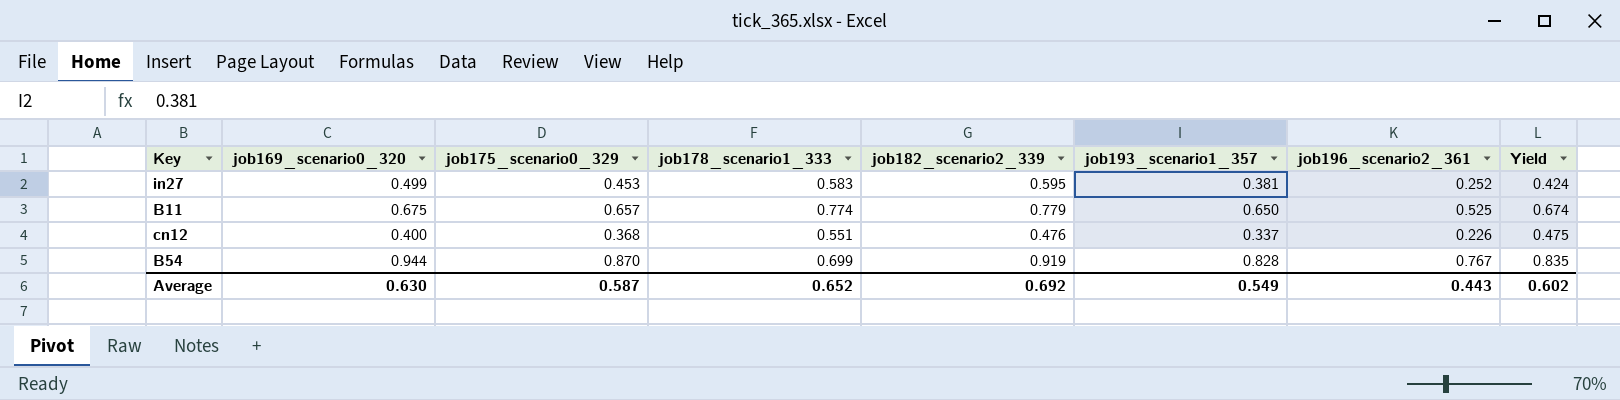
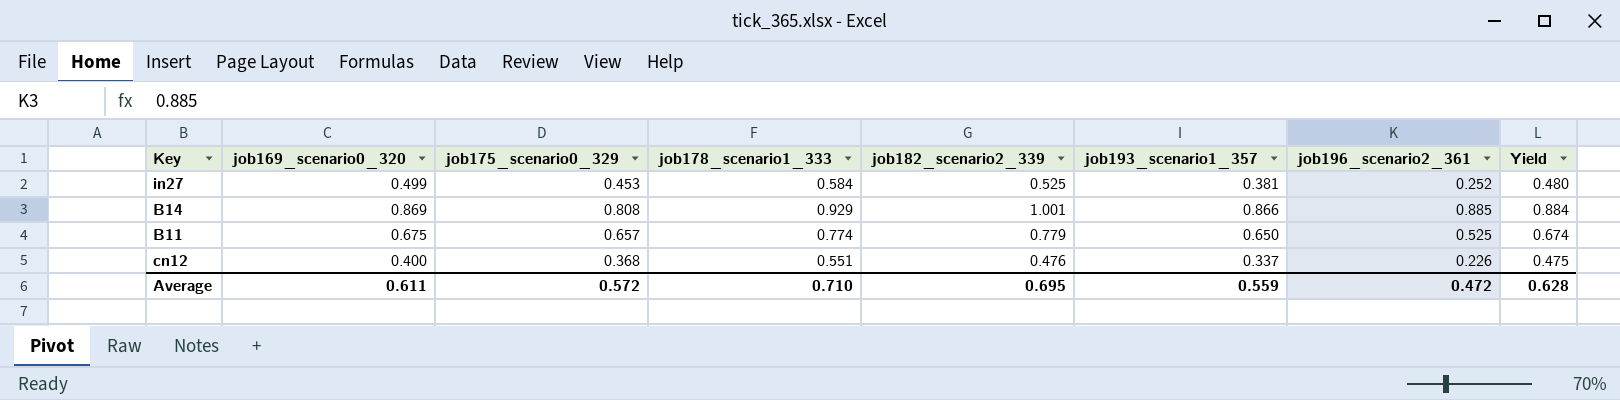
row B54: 0.944 | 0.870 | 0.699 | 0.919 | 0.828 | 0.767 | 0.835 -> none
in27 | job178_scenario1_333: 0.583 -> 0.584
in27 | job182_scenario2_339: 0.595 -> 0.525
in27 | Yield: 0.424 -> 0.480
row B14: none -> 0.869 | 0.808 | 0.929 | 1.001 | 0.866 | 0.885 | 0.884
Average | job169_scenario0_320: 0.630 -> 0.611
Average | job175_scenario0_329: 0.587 -> 0.572
Average | job178_scenario1_333: 0.652 -> 0.710
Average | job182_scenario2_339: 0.692 -> 0.695
Average | job193_scenario1_357: 0.549 -> 0.559
Average | job196_scenario2_361: 0.443 -> 0.472
Average | Yield: 0.602 -> 0.628

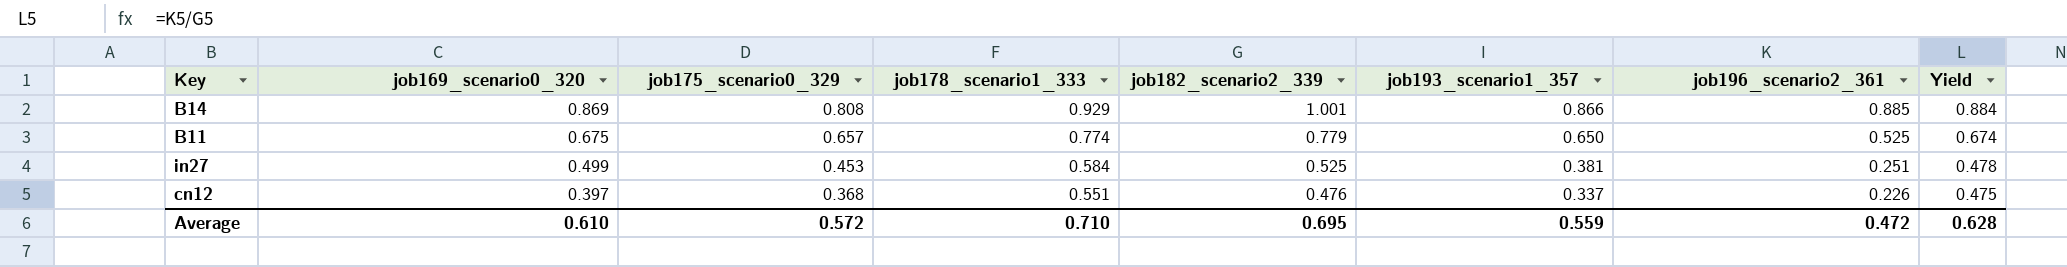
row order: none -> job169_scenario0_320 descending
in27 | job196_scenario2_361: 0.252 -> 0.251
in27 | Yield: 0.480 -> 0.478
cn12 | job169_scenario0_320: 0.400 -> 0.397
Average | job169_scenario0_320: 0.611 -> 0.610

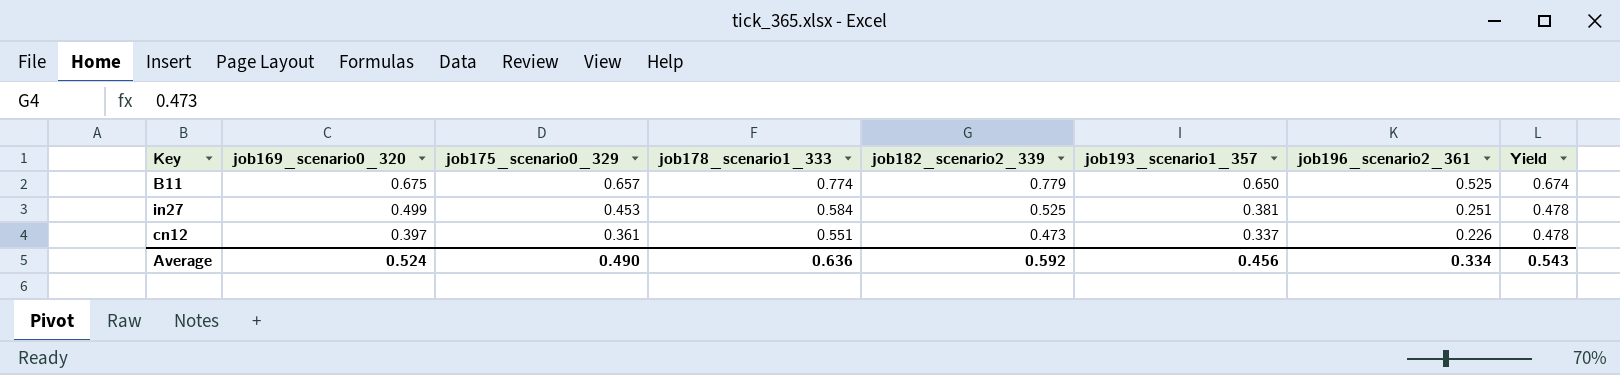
row B14: 0.869 | 0.808 | 0.929 | 1.001 | 0.866 | 0.885 | 0.884 -> none
cn12 | job175_scenario0_329: 0.368 -> 0.361
cn12 | job182_scenario2_339: 0.476 -> 0.473
cn12 | Yield: 0.475 -> 0.478
Average | job169_scenario0_320: 0.610 -> 0.524
Average | job175_scenario0_329: 0.572 -> 0.490
Average | job178_scenario1_333: 0.710 -> 0.636
Average | job182_scenario2_339: 0.695 -> 0.592
Average | job193_scenario1_357: 0.559 -> 0.456
Average | job196_scenario2_361: 0.472 -> 0.334
Average | Yield: 0.628 -> 0.543

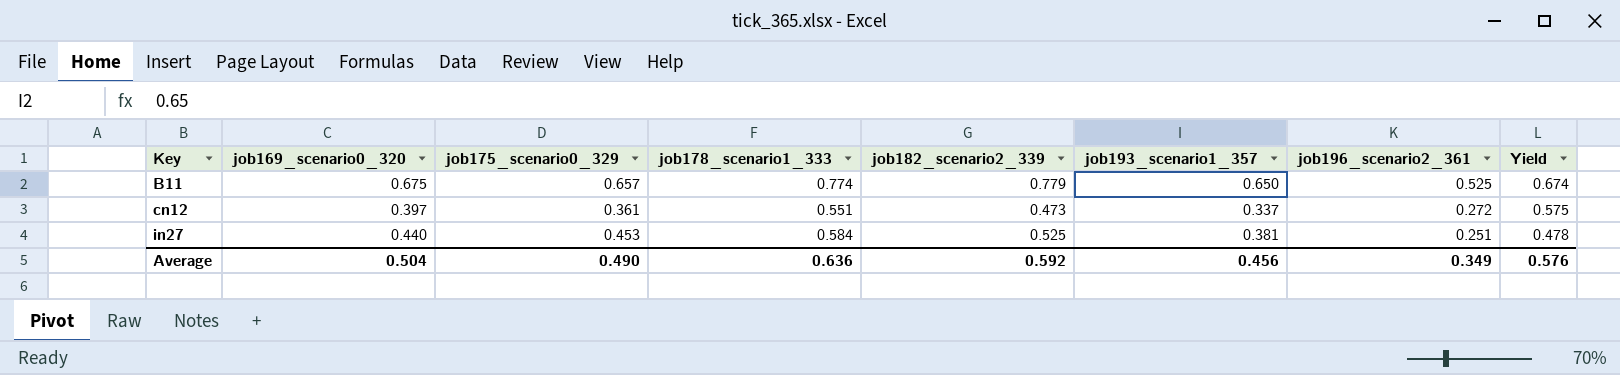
row order: job169_scenario0_320 descending -> Key ascending
cn12 | job196_scenario2_361: 0.226 -> 0.272
cn12 | Yield: 0.478 -> 0.575
in27 | job169_scenario0_320: 0.499 -> 0.440
Average | job169_scenario0_320: 0.524 -> 0.504
Average | job196_scenario2_361: 0.334 -> 0.349
Average | Yield: 0.543 -> 0.576

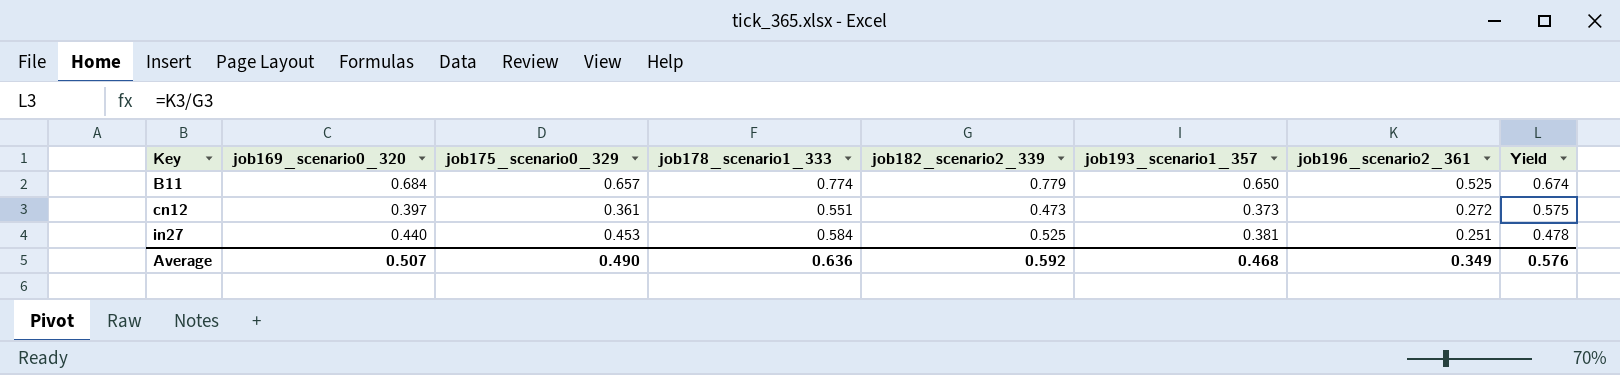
B11 | job169_scenario0_320: 0.675 -> 0.684
cn12 | job193_scenario1_357: 0.337 -> 0.373
Average | job169_scenario0_320: 0.504 -> 0.507
Average | job193_scenario1_357: 0.456 -> 0.468

